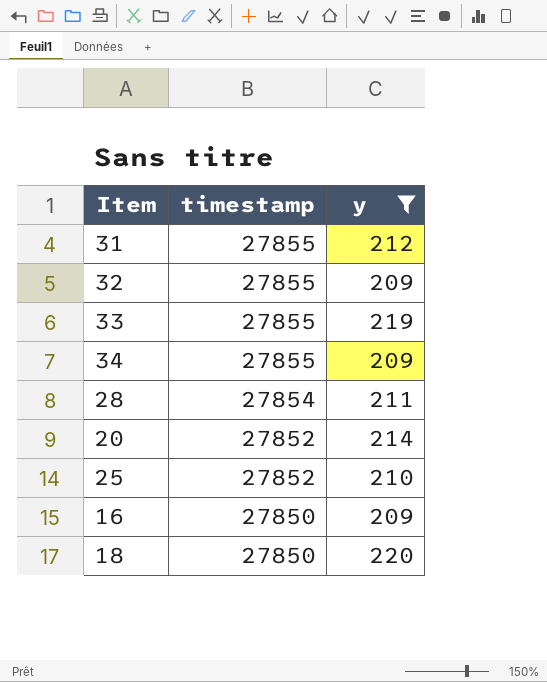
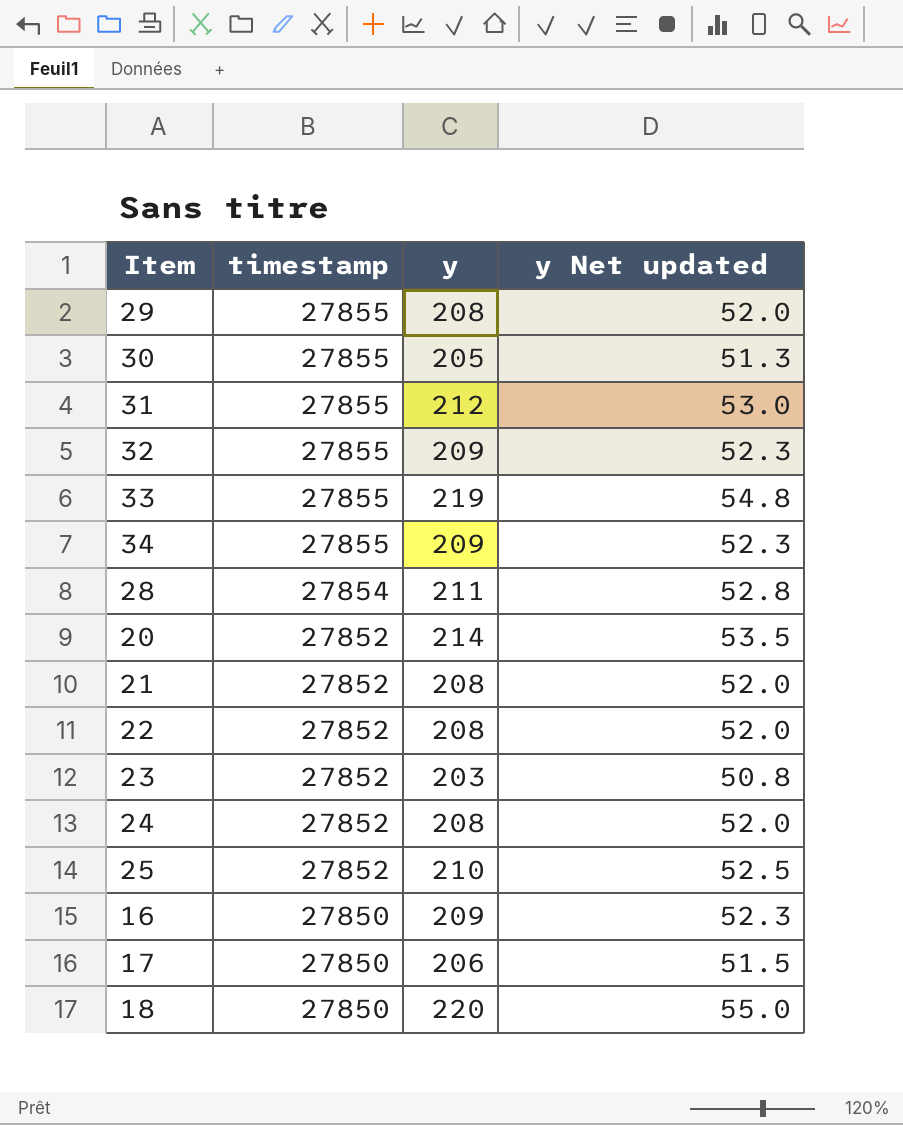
filter: y >= 209 -> none
column y Net updated | formula: none -> [y] * 0.25

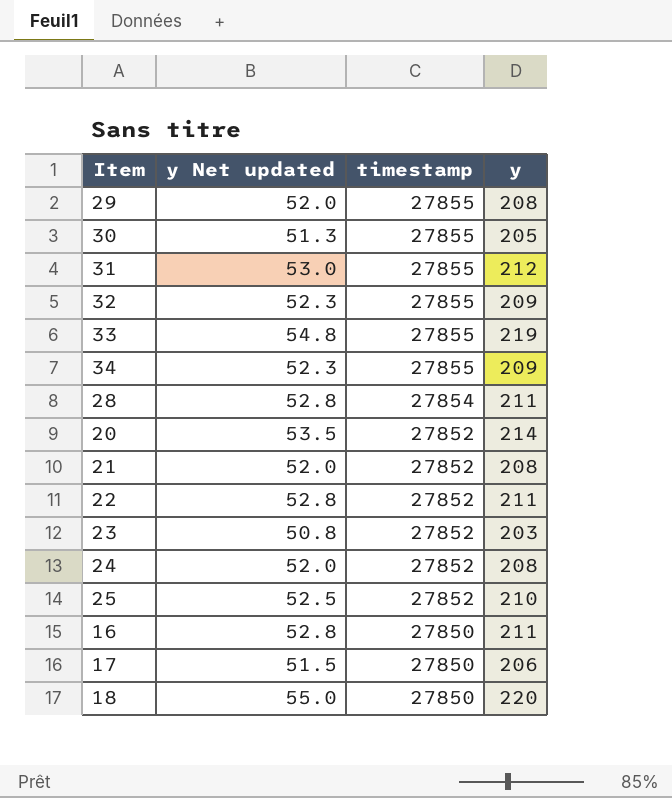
column y Net updated | position: 4 -> 2
22 | y Net updated: 52.0 -> 52.8
22 | y: 208 -> 211
16 | y Net updated: 52.3 -> 52.8
16 | y: 209 -> 211

